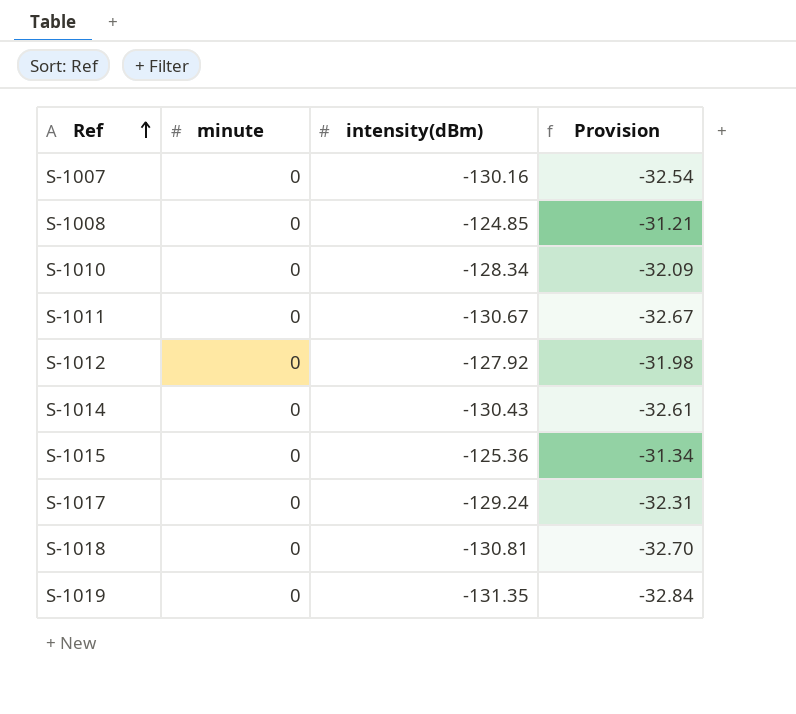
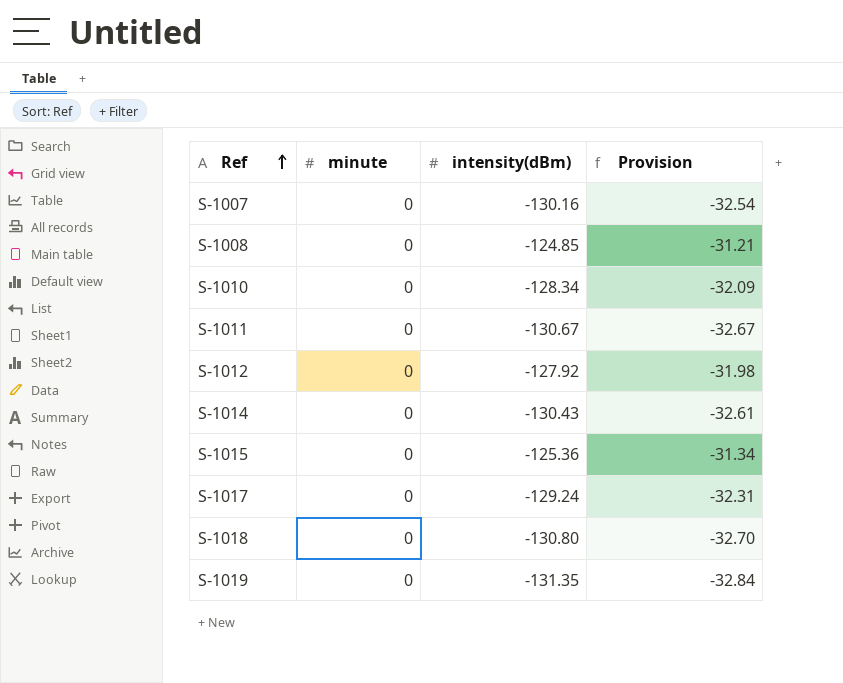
S-1018 | intensity(dBm): -130.81 -> -130.80

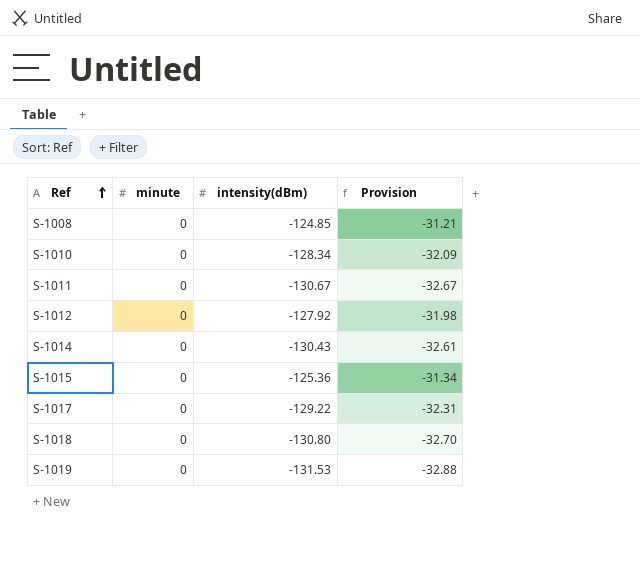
row S-1007: 0 | -130.16 | -32.54 -> none
S-1017 | intensity(dBm): -129.24 -> -129.22
S-1019 | intensity(dBm): -131.35 -> -131.53
S-1019 | Provision: -32.84 -> -32.88

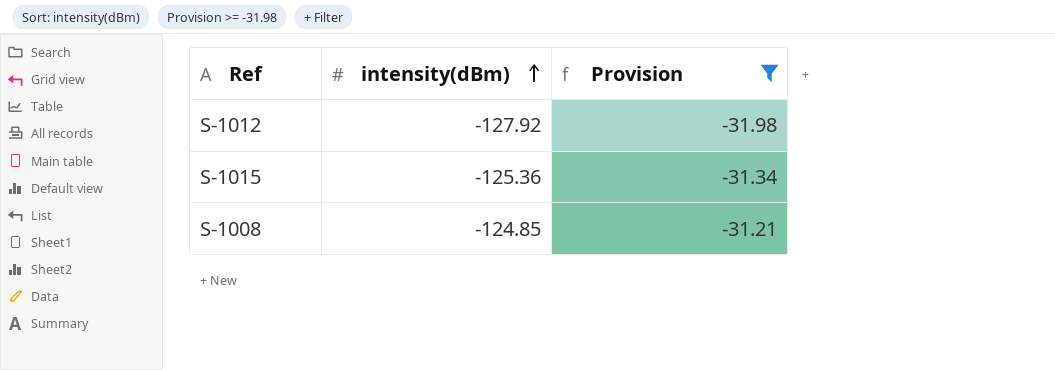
filter: none -> Provision >= -31.98
row order: Ref ascending -> intensity(dBm) ascending
column minute | position: 2 -> none

